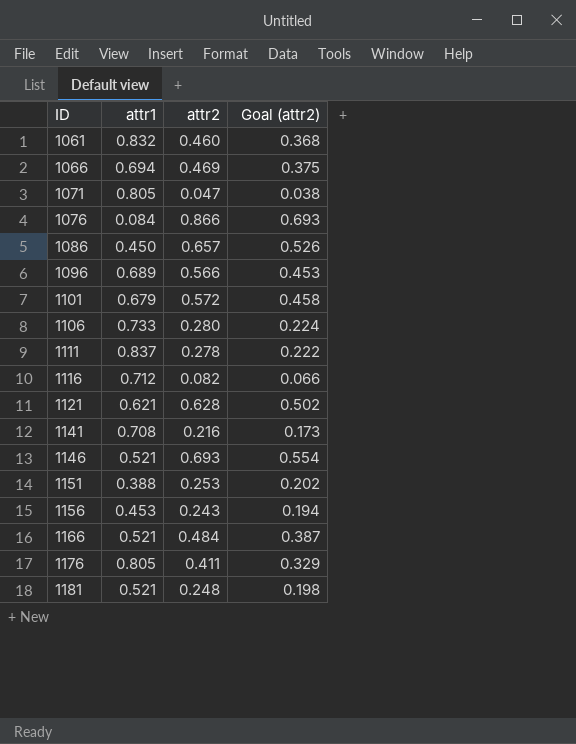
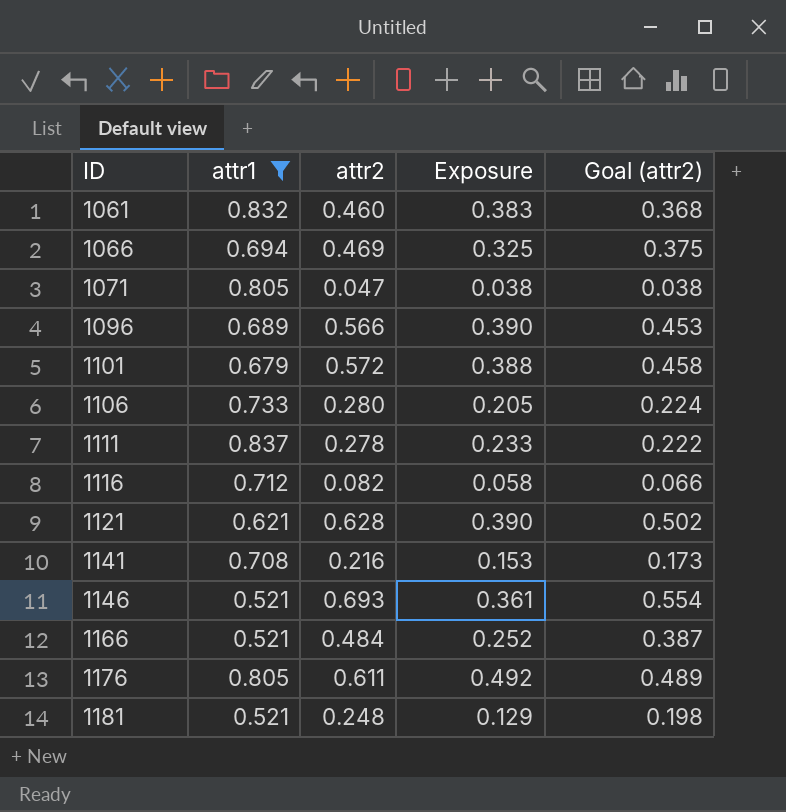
filter: none -> attr1 >= 0.521
column Exposure | formula: none -> [attr1] * [attr2]
1176 | attr2: 0.411 -> 0.611
1176 | Goal (attr2): 0.329 -> 0.489

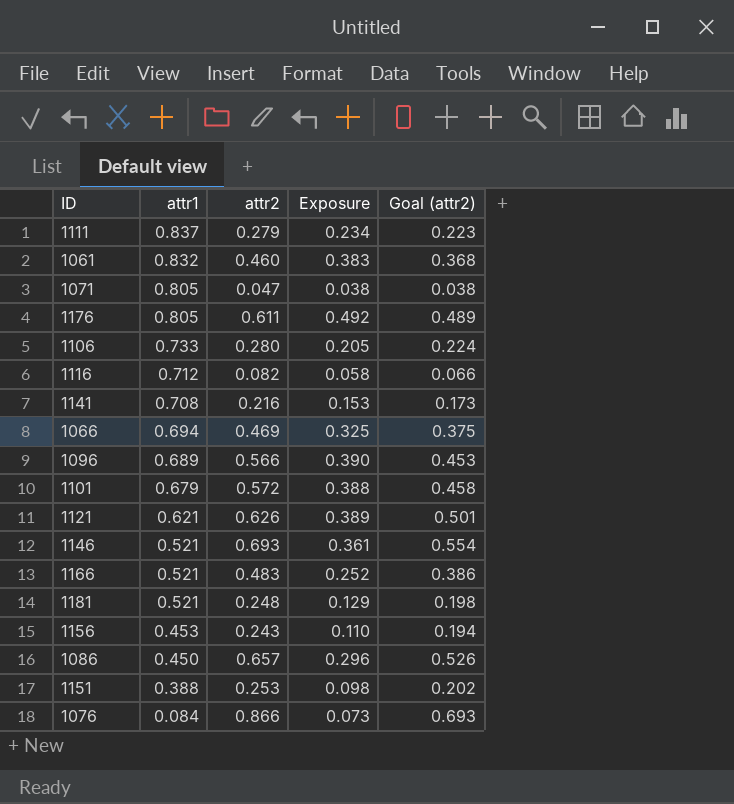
filter: attr1 >= 0.521 -> none
row order: ID ascending -> attr1 descending
1111 | attr2: 0.278 -> 0.279
1111 | Exposure: 0.233 -> 0.234
1111 | Goal (attr2): 0.222 -> 0.223
1121 | attr2: 0.628 -> 0.626
1121 | Exposure: 0.390 -> 0.389
1121 | Goal (attr2): 0.502 -> 0.501
1166 | attr2: 0.484 -> 0.483
1166 | Goal (attr2): 0.387 -> 0.386

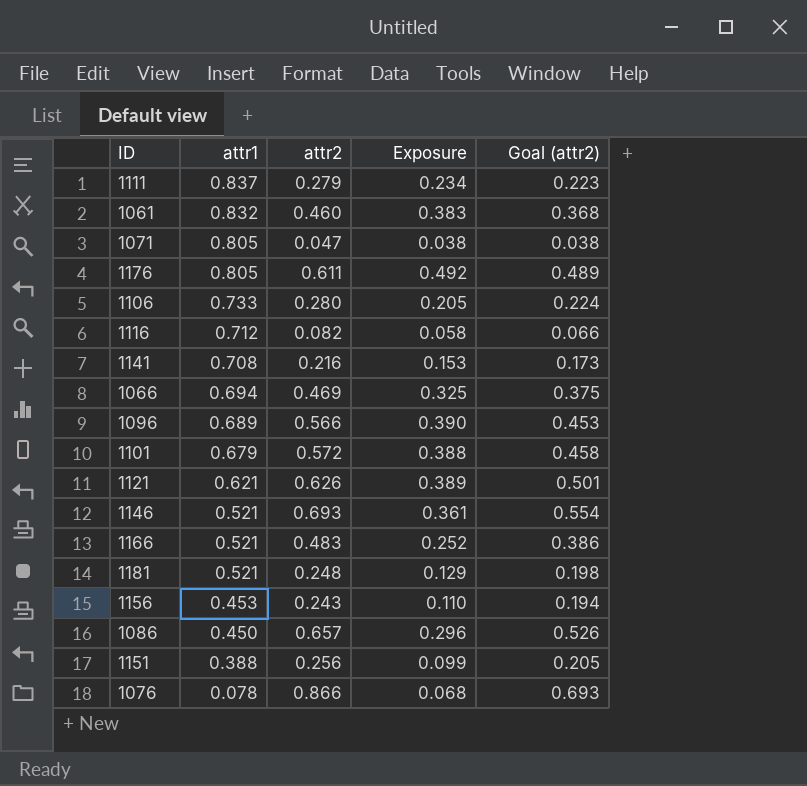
1151 | attr2: 0.253 -> 0.256
1151 | Exposure: 0.098 -> 0.099
1151 | Goal (attr2): 0.202 -> 0.205
1076 | attr1: 0.084 -> 0.078
1076 | Exposure: 0.073 -> 0.068

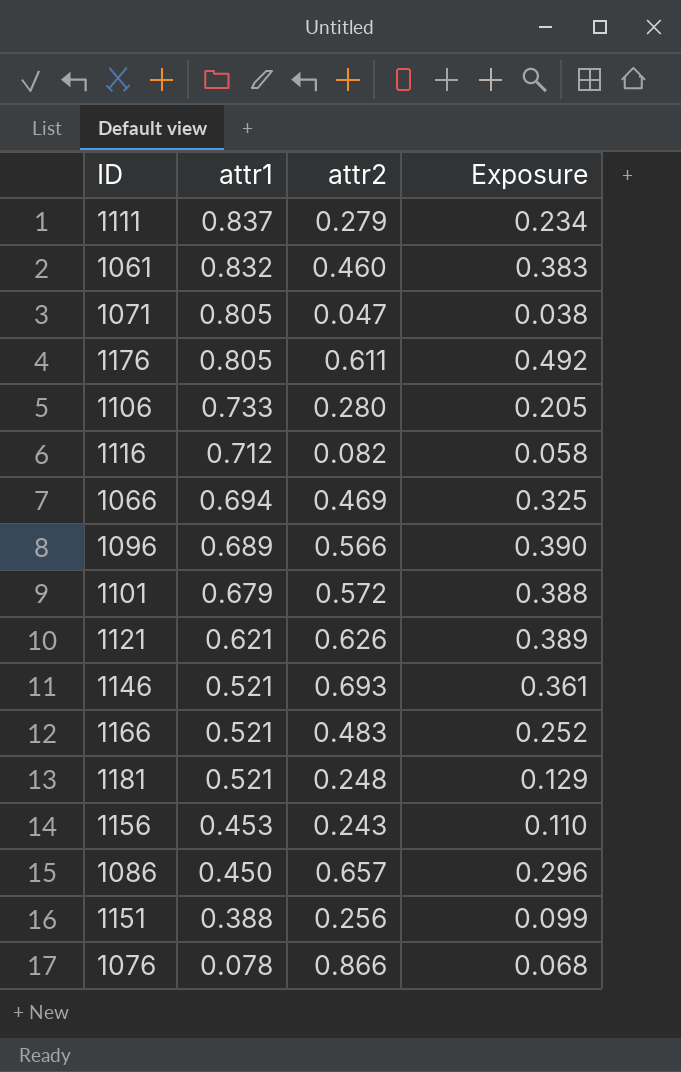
column Goal (attr2) | formula: [attr2] * 0.8 -> none
row 1141: 0.708 | 0.216 | 0.153 | 0.173 -> none

